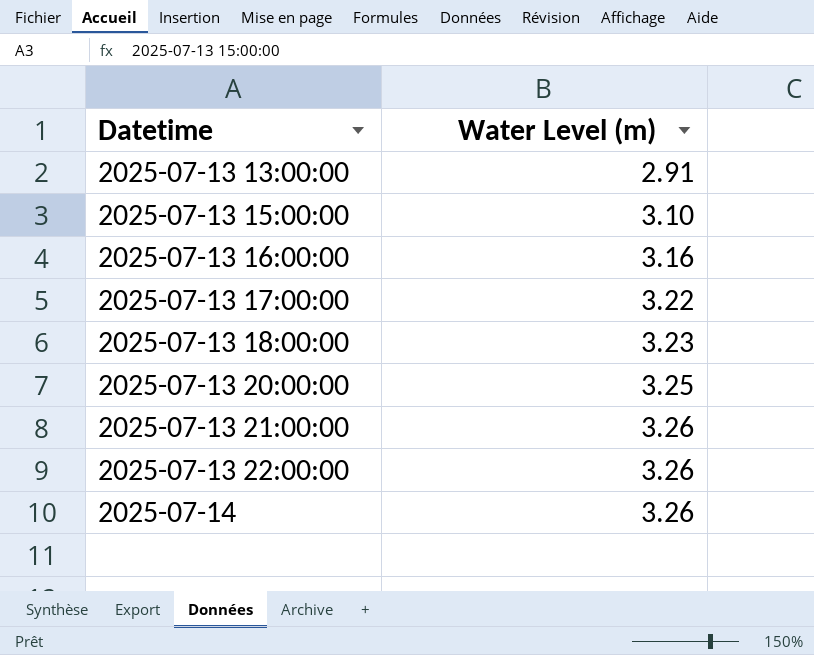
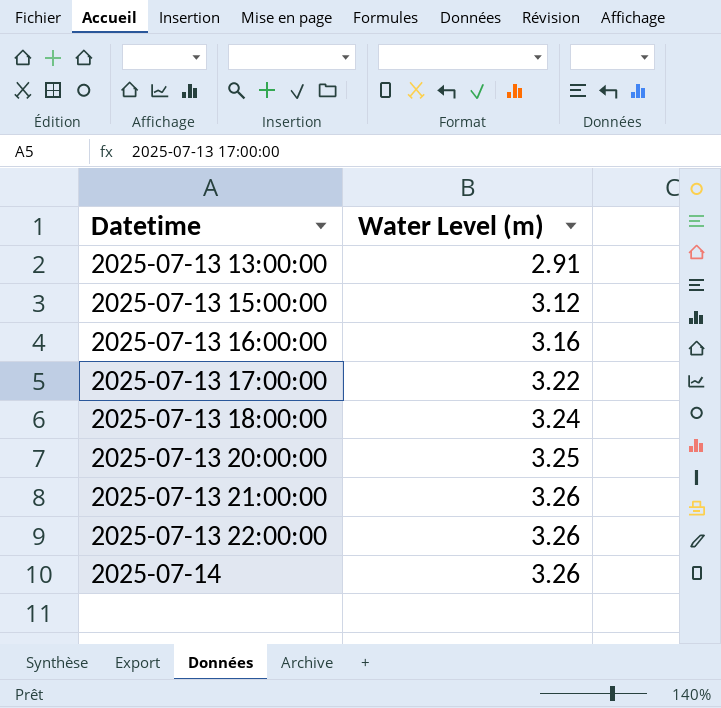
2025-07-13 15:00:00 | Water Level (m): 3.10 -> 3.12
2025-07-13 18:00:00 | Water Level (m): 3.23 -> 3.24

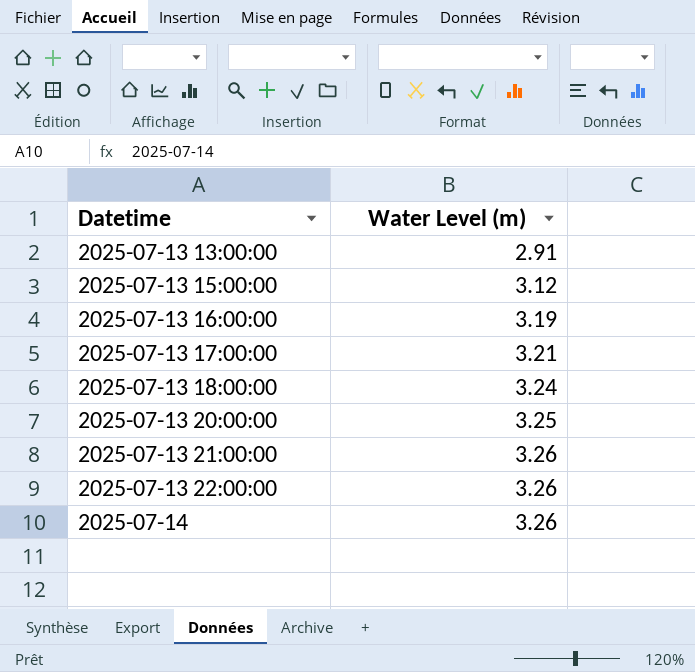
2025-07-13 16:00:00 | Water Level (m): 3.16 -> 3.19
2025-07-13 17:00:00 | Water Level (m): 3.22 -> 3.21

